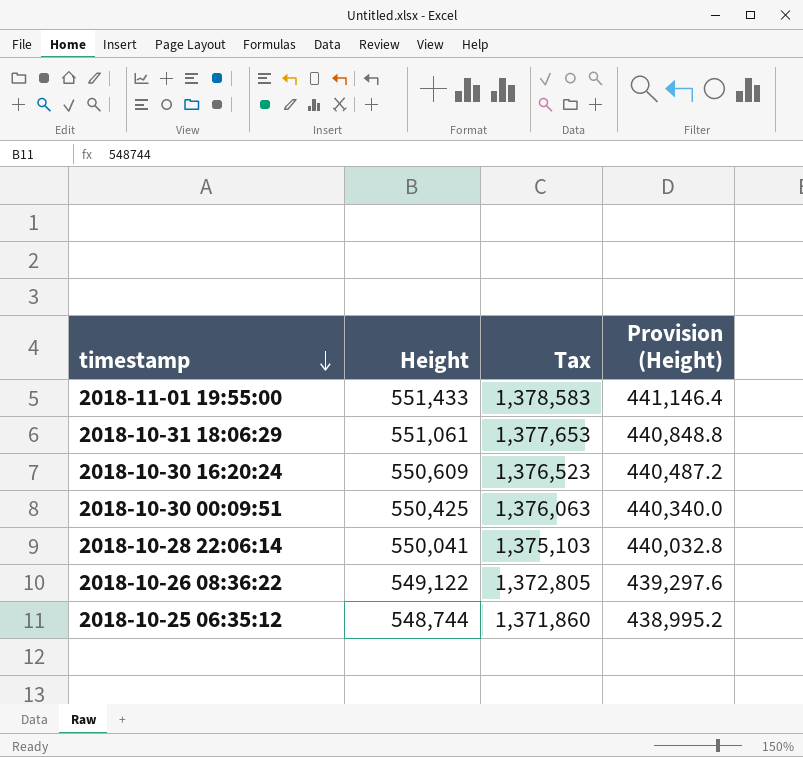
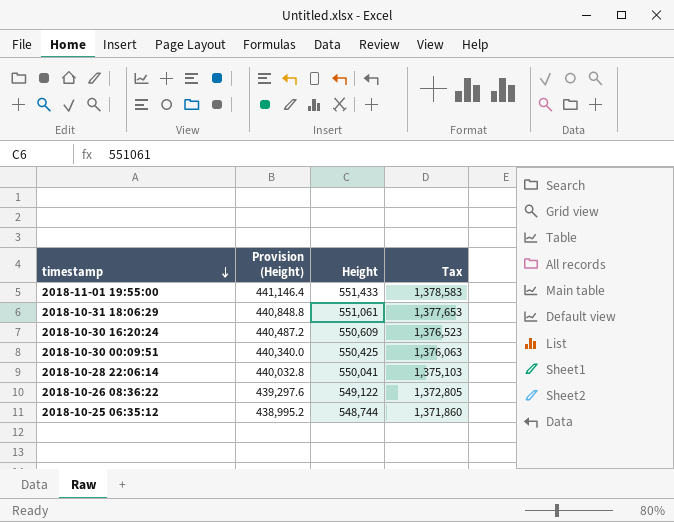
column Provision (Height) | position: 4 -> 2

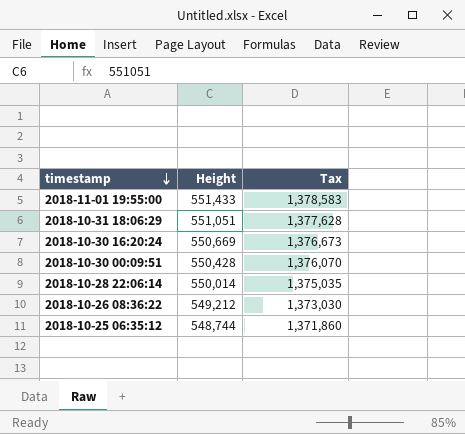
column Provision (Height) | formula: [Height] * 0.8 -> none
2018-10-31 18:06:29 | Height: 551,061 -> 551,051
2018-10-31 18:06:29 | Tax: 1,377,653 -> 1,377,628
2018-10-30 16:20:24 | Height: 550,609 -> 550,669
2018-10-30 16:20:24 | Tax: 1,376,523 -> 1,376,673
2018-10-30 00:09:51 | Height: 550,425 -> 550,428
2018-10-30 00:09:51 | Tax: 1,376,063 -> 1,376,070
2018-10-28 22:06:14 | Height: 550,041 -> 550,014
2018-10-28 22:06:14 | Tax: 1,375,103 -> 1,375,035
2018-10-26 08:36:22 | Height: 549,122 -> 549,212
2018-10-26 08:36:22 | Tax: 1,372,805 -> 1,373,030

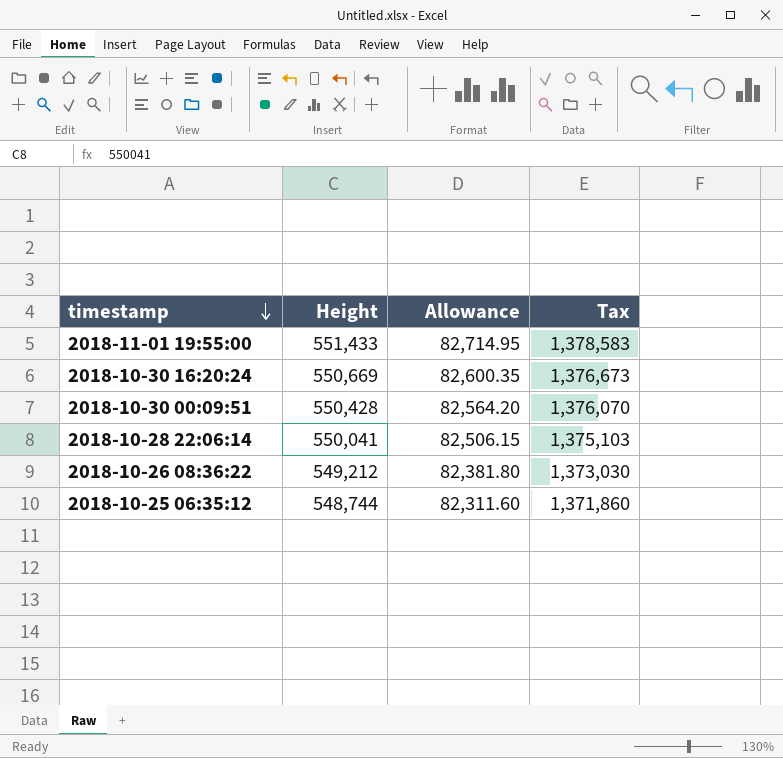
column Allowance | formula: none -> [Height] * 0.15
row 2018-10-31 18:06:29: 551,051 | 1,377,628 -> none
2018-10-28 22:06:14 | Height: 550,014 -> 550,041
2018-10-28 22:06:14 | Tax: 1,375,035 -> 1,375,103

